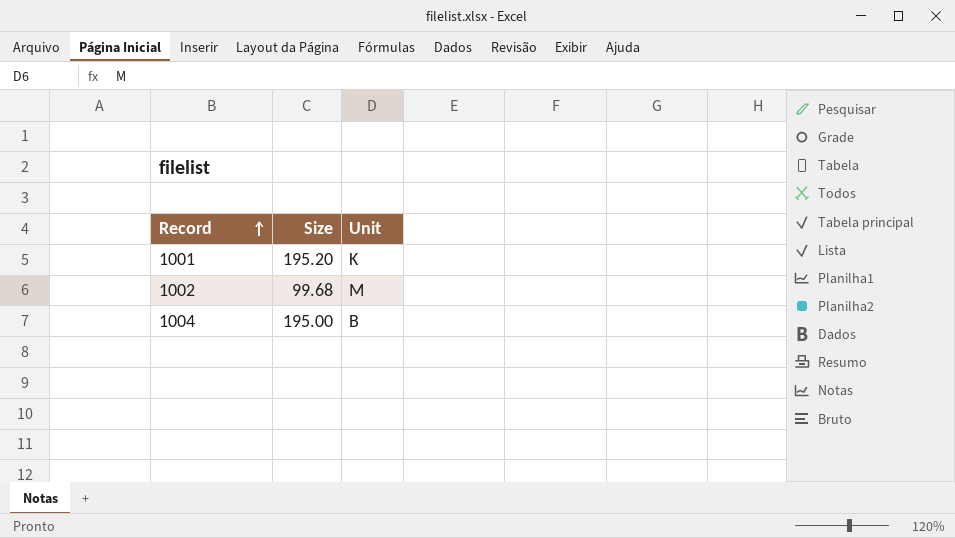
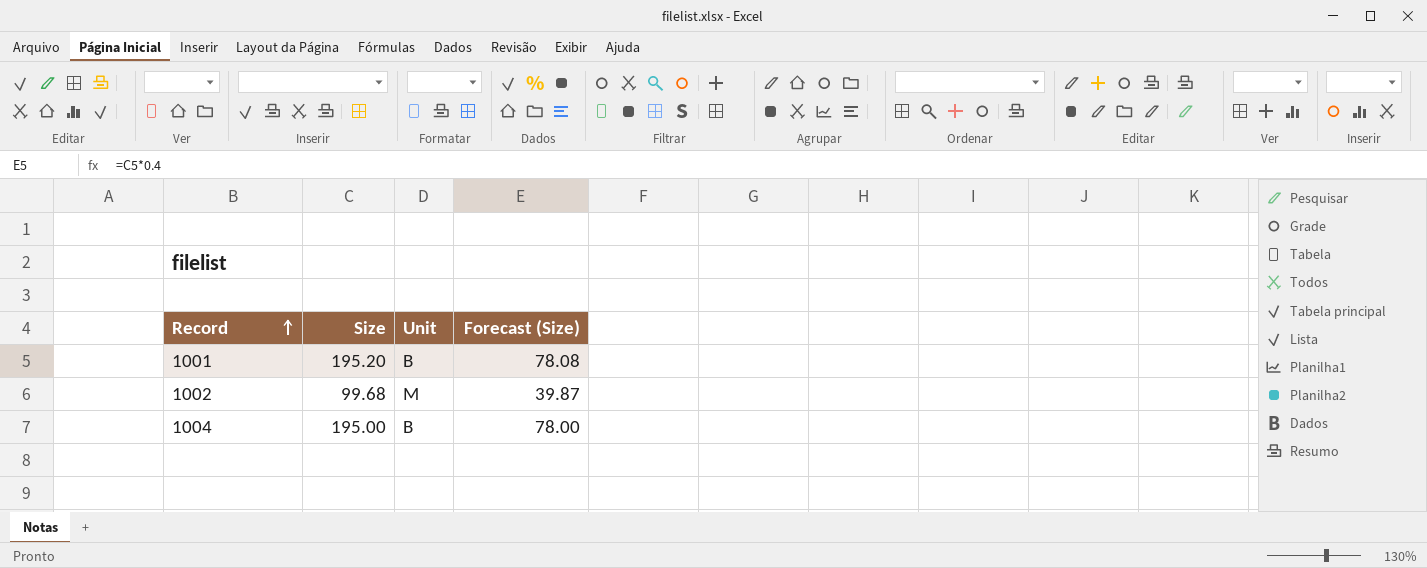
column Forecast (Size) | formula: none -> [Size] * 0.4
1001 | Unit: K -> B

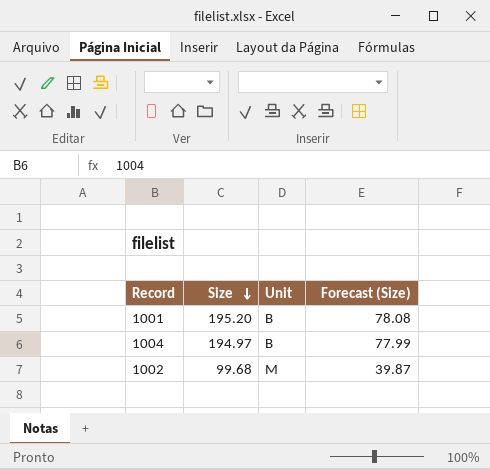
row order: Record ascending -> Size descending
1004 | Size: 195.00 -> 194.97
1004 | Forecast (Size): 78.00 -> 77.99

